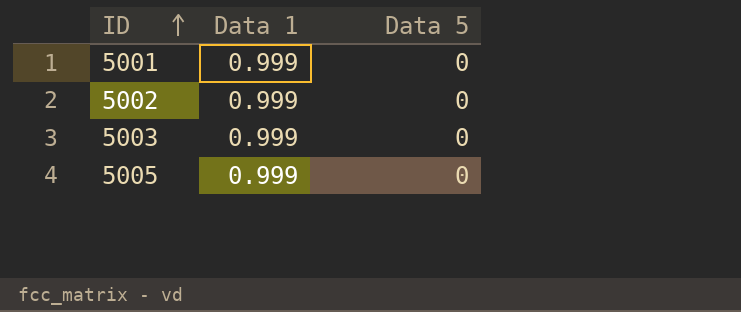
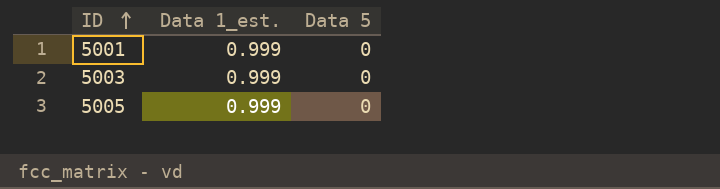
column name: Data 1 -> Data 1_est.
row 5002: 0.999 | 0 -> none

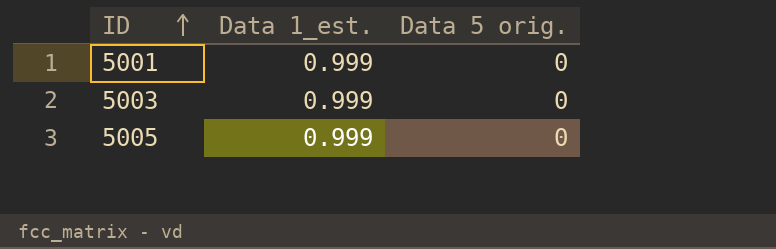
column name: Data 5 -> Data 5 orig.

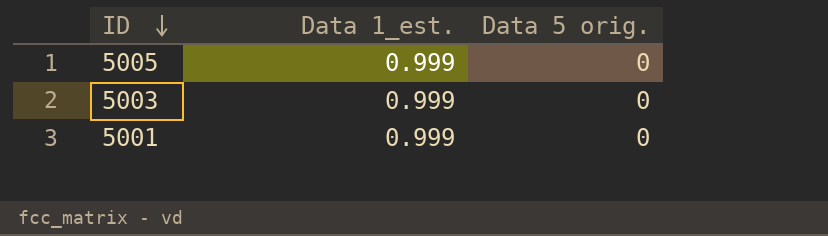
row order: ID ascending -> ID descending

